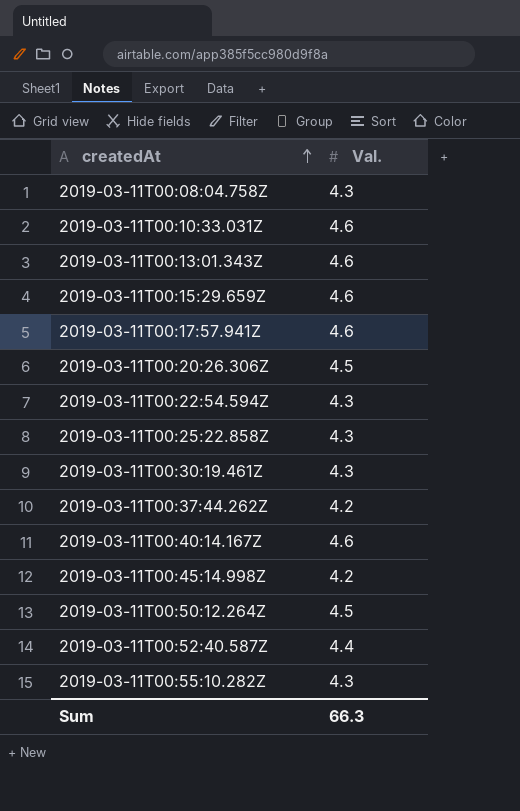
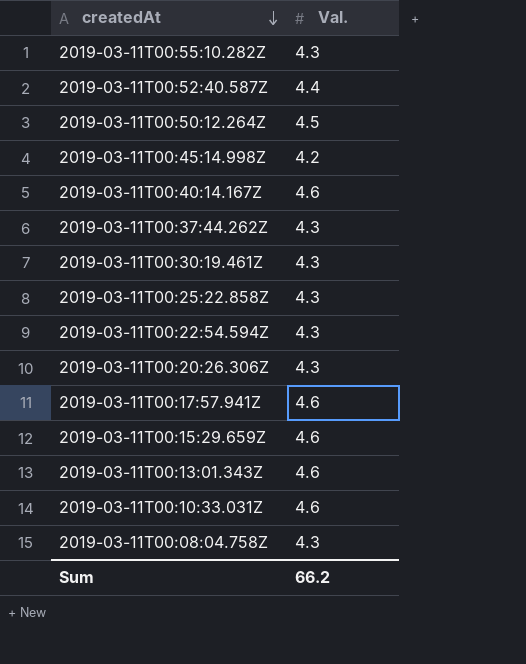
row order: createdAt ascending -> createdAt descending
2019-03-11T00:37:44.262Z | Val.: 4.2 -> 4.3
2019-03-11T00:20:26.306Z | Val.: 4.5 -> 4.3
Sum | Val.: 66.3 -> 66.2

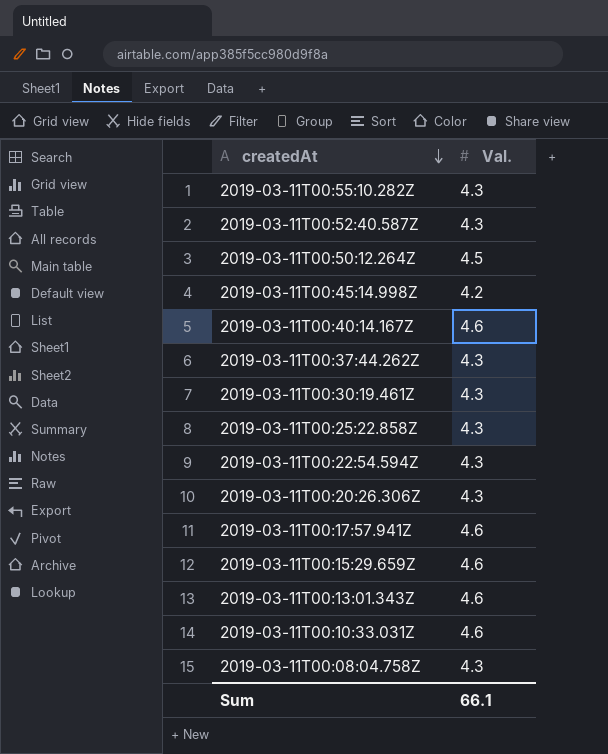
2019-03-11T00:52:40.587Z | Val.: 4.4 -> 4.3
Sum | Val.: 66.2 -> 66.1

